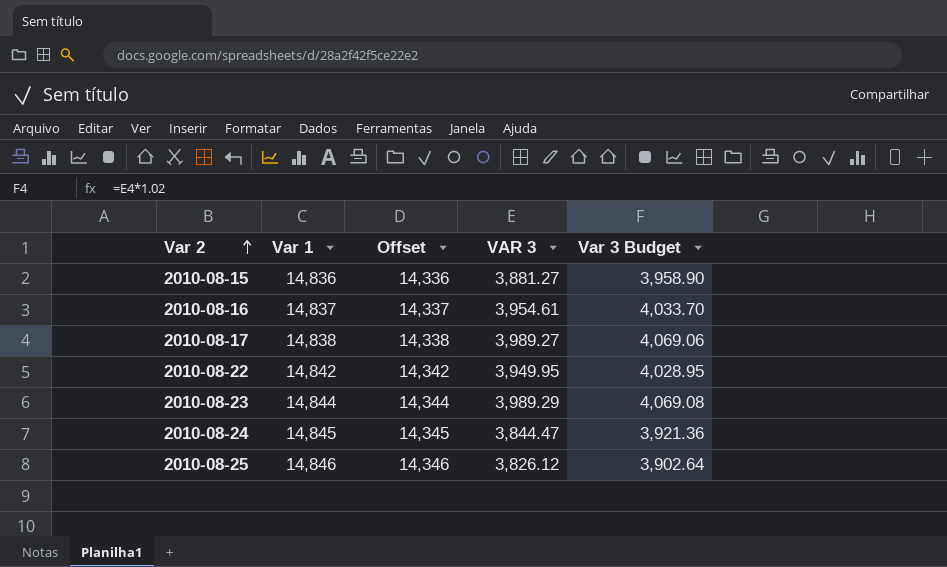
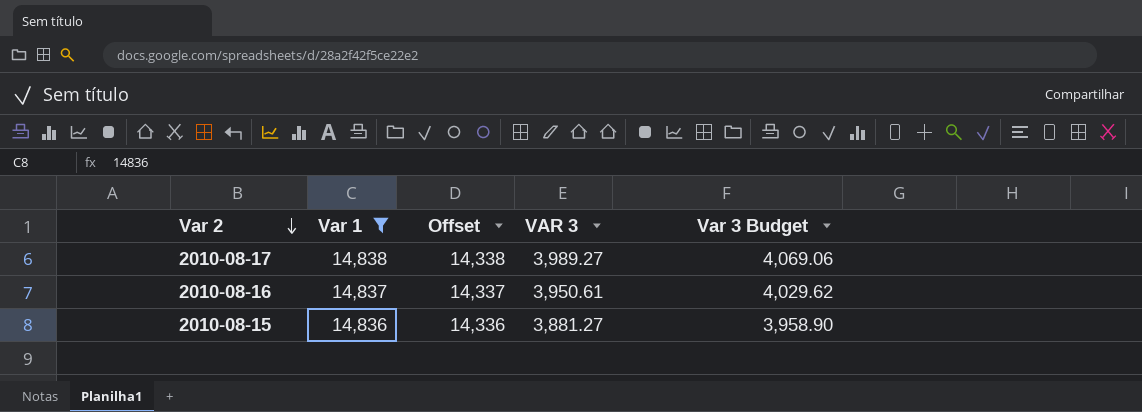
filter: none -> Var 1 <= 14,838
row order: Var 2 ascending -> Var 2 descending
2010-08-16 | VAR 3: 3,954.61 -> 3,950.61
2010-08-16 | Var 3 Budget: 4,033.70 -> 4,029.62

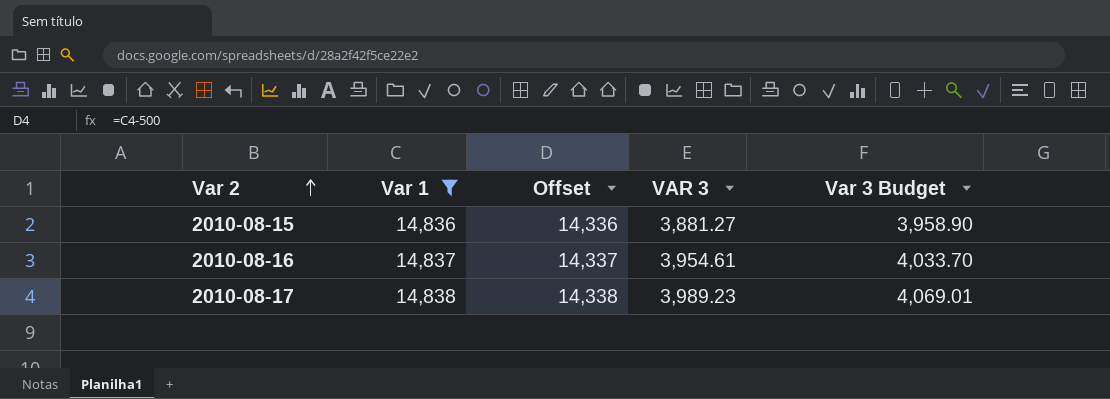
row order: Var 2 descending -> Var 2 ascending
2010-08-16 | VAR 3: 3,950.61 -> 3,954.61
2010-08-16 | Var 3 Budget: 4,029.62 -> 4,033.70
2010-08-17 | VAR 3: 3,989.27 -> 3,989.23
2010-08-17 | Var 3 Budget: 4,069.06 -> 4,069.01

